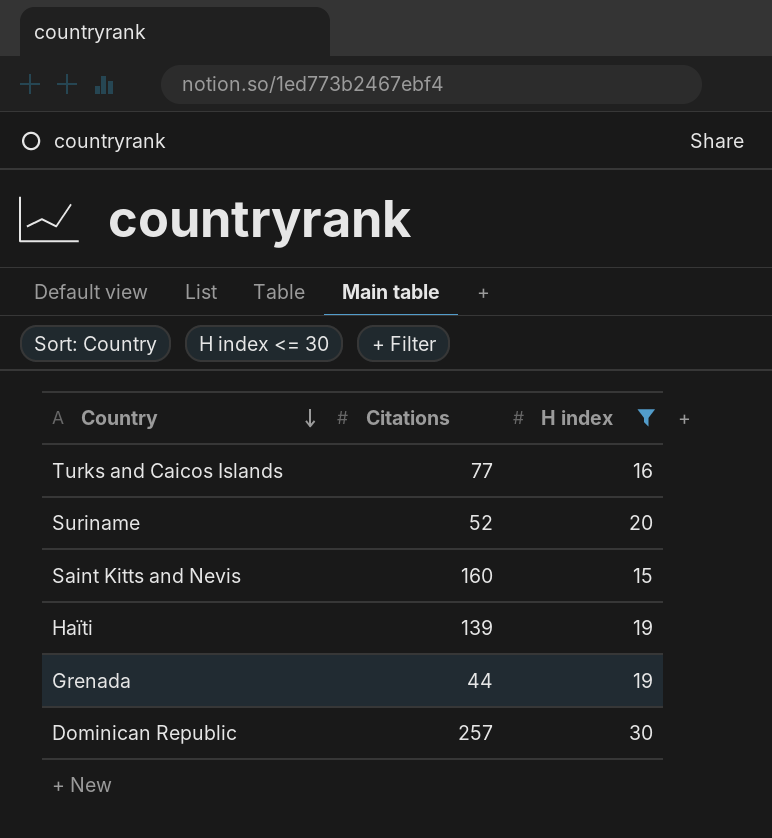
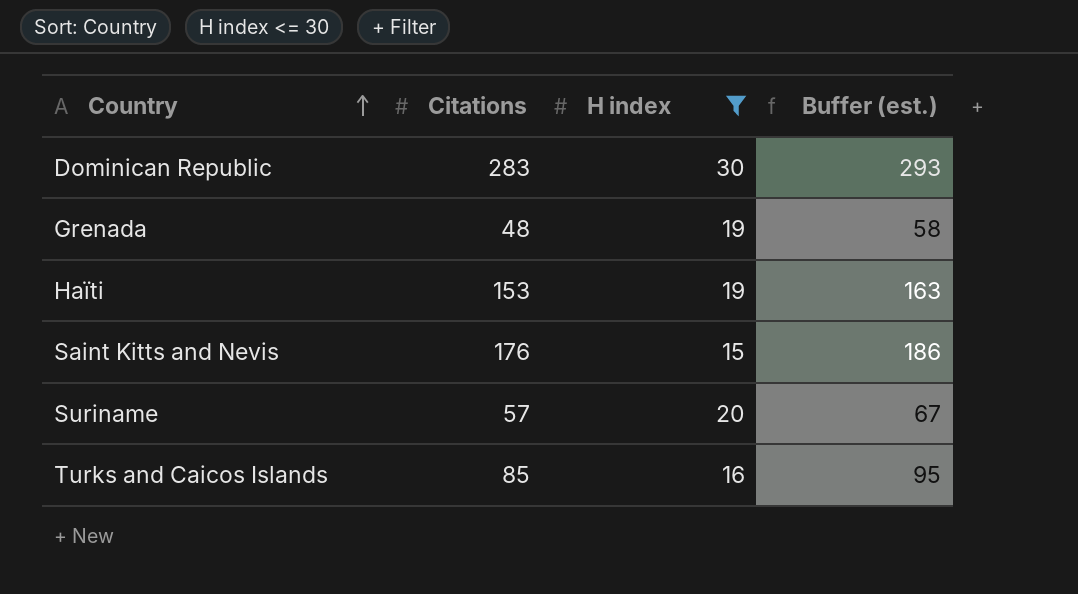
row order: Country descending -> Country ascending
column Buffer (est.) | formula: none -> [Citations] + 10
Dominican Republic | Citations: 257 -> 283
Grenada | Citations: 44 -> 48
Haïti | Citations: 139 -> 153
Saint Kitts and Nevis | Citations: 160 -> 176
Suriname | Citations: 52 -> 57
Turks and Caicos Islands | Citations: 77 -> 85

